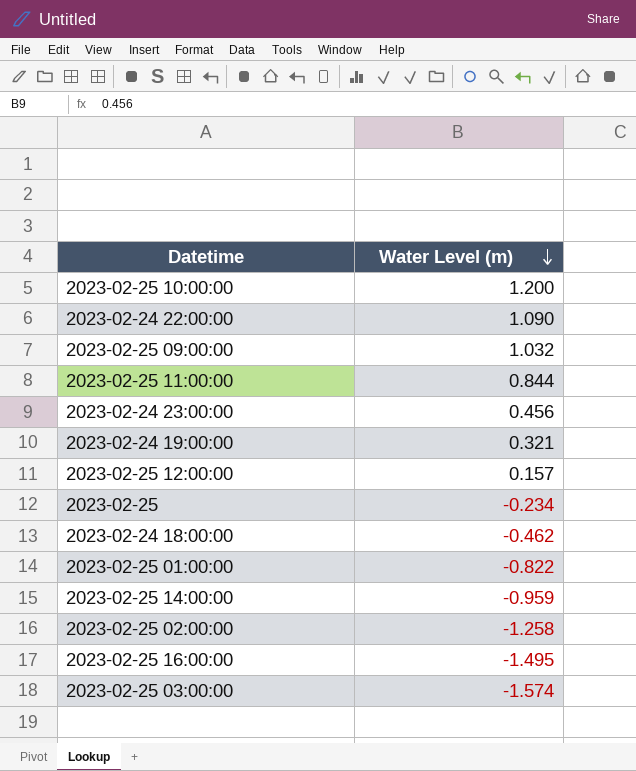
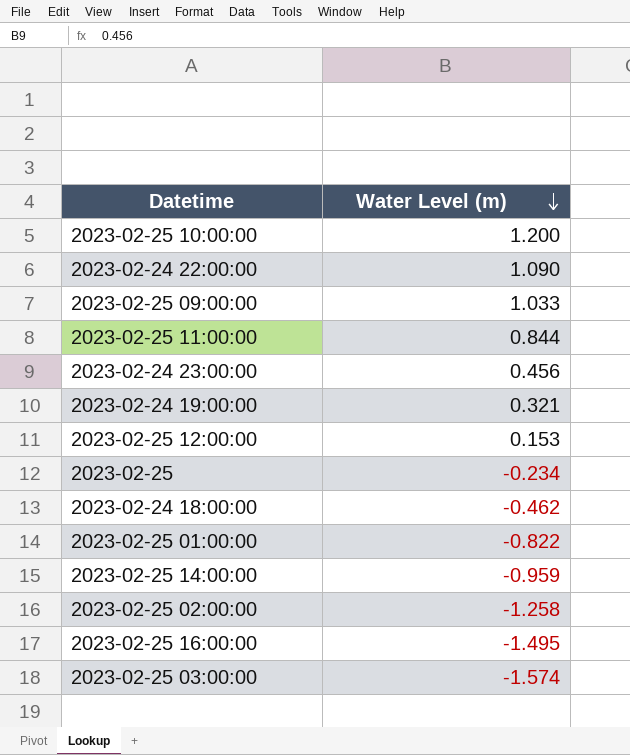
2023-02-25 09:00:00 | Water Level (m): 1.032 -> 1.033
2023-02-25 12:00:00 | Water Level (m): 0.157 -> 0.153

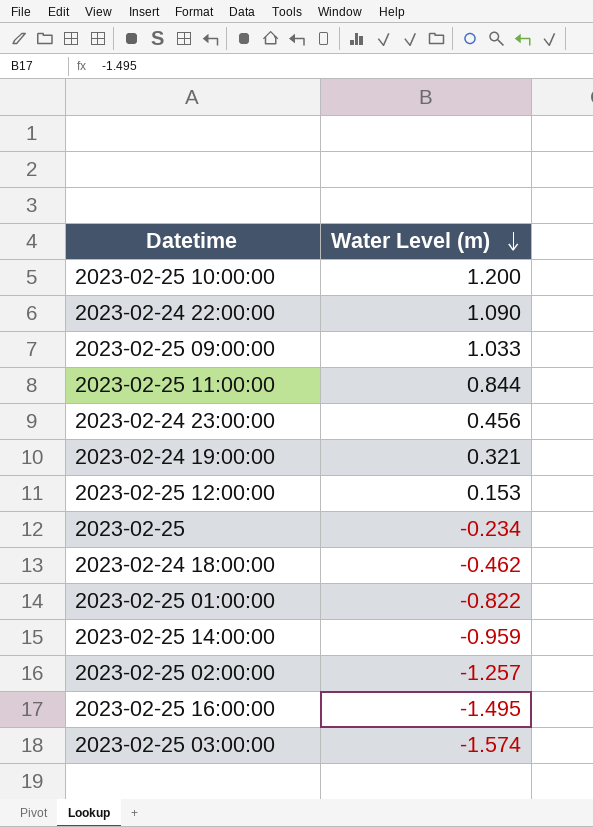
2023-02-25 02:00:00 | Water Level (m): -1.258 -> -1.257

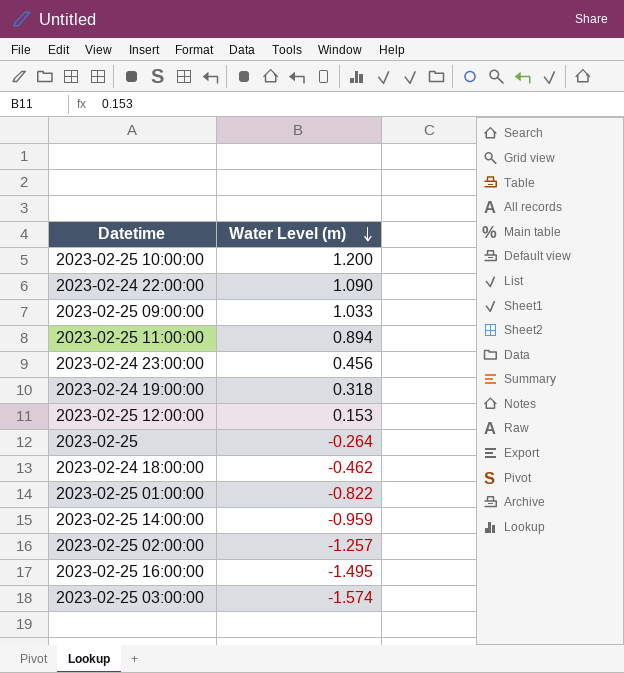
2023-02-25 11:00:00 | Water Level (m): 0.844 -> 0.894
2023-02-24 19:00:00 | Water Level (m): 0.321 -> 0.318
2023-02-25 | Water Level (m): -0.234 -> -0.264

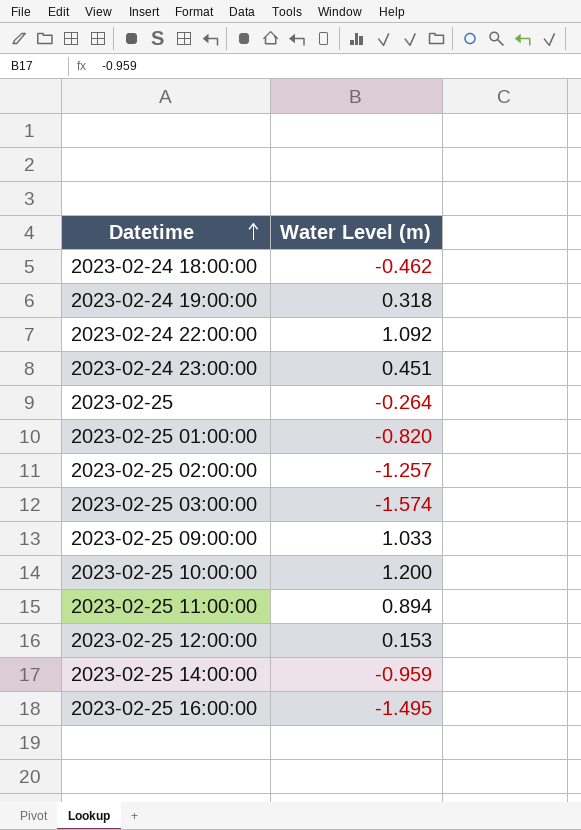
row order: Water Level (m) descending -> Datetime ascending
2023-02-24 22:00:00 | Water Level (m): 1.090 -> 1.092
2023-02-24 23:00:00 | Water Level (m): 0.456 -> 0.451
2023-02-25 01:00:00 | Water Level (m): -0.822 -> -0.820

